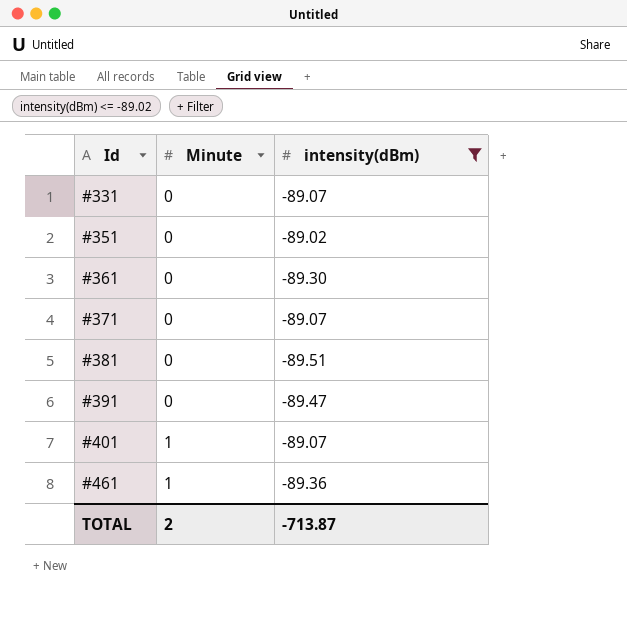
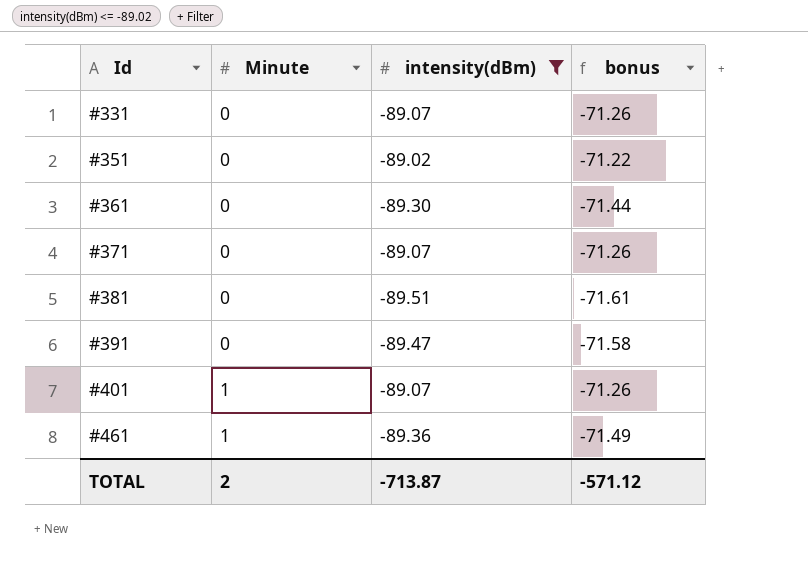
column bonus | formula: none -> [intensity(dBm)] * 0.8

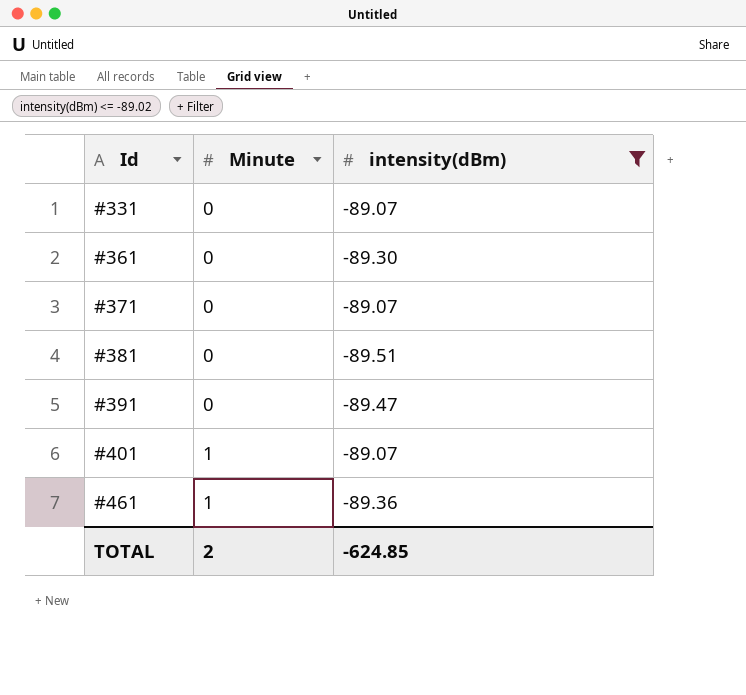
column bonus | formula: [intensity(dBm)] * 0.8 -> none
row #351: 0 | -89.02 | -71.22 -> none
TOTAL | intensity(dBm): -713.87 -> -624.85

